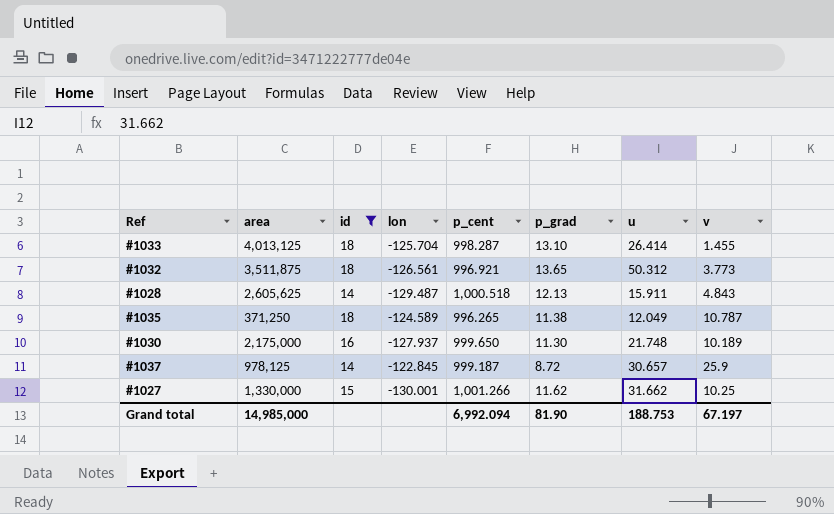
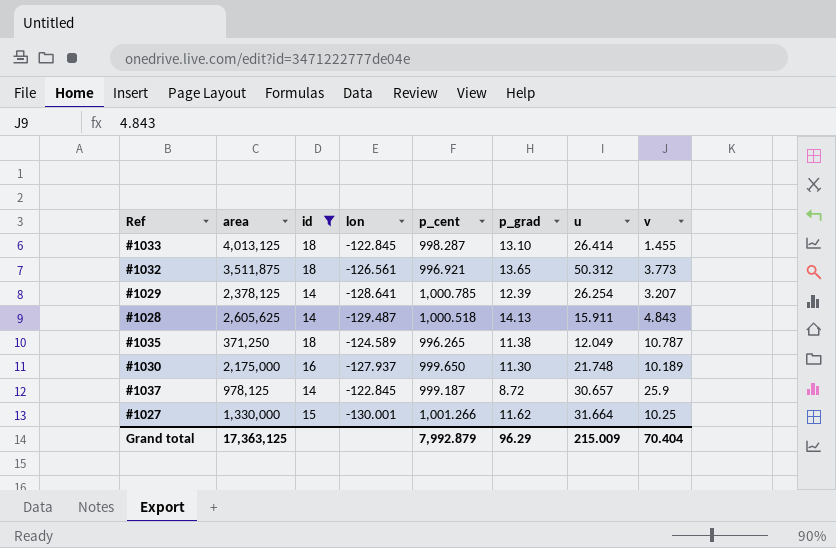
#1033 | lon: -125.704 -> -122.845
row #1029: none -> 2,378,125 | 14 | -128.641 | 1,000.785 | 12.39 | 26.254 | 3.207
#1028 | p_grad: 12.13 -> 14.13
#1027 | u: 31.662 -> 31.664
Grand total | area: 14,985,000 -> 17,363,125
Grand total | p_cent: 6,992.094 -> 7,992.879
Grand total | p_grad: 81.90 -> 96.29
Grand total | u: 188.753 -> 215.009
Grand total | v: 67.197 -> 70.404

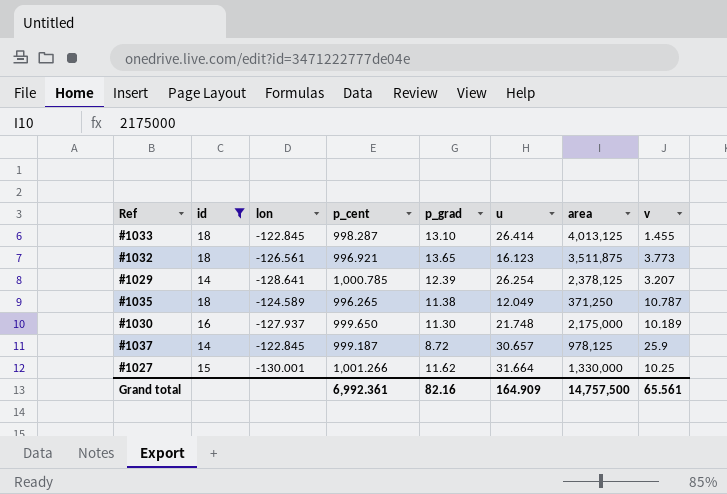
column area | position: 2 -> 7
row #1028: 2,605,625 | 14 | -129.487 | 1,000.518 | 14.13 | 15.911 | 4.843 -> none
#1032 | u: 50.312 -> 16.123
Grand total | p_cent: 7,992.879 -> 6,992.361
Grand total | p_grad: 96.29 -> 82.16
Grand total | u: 215.009 -> 164.909
Grand total | area: 17,363,125 -> 14,757,500
Grand total | v: 70.404 -> 65.561

